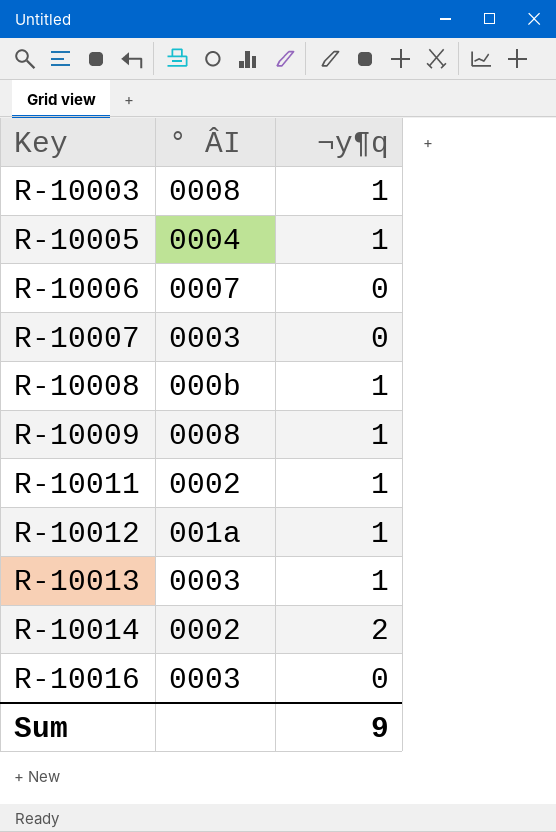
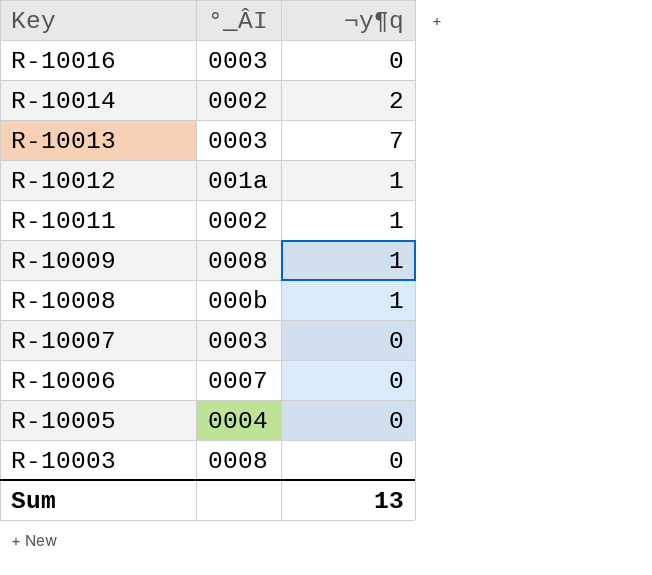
row order: Key ascending -> Key descending
column name: ° ÂI -> °_ÂI
R-10013 | ¬y¶q: 1 -> 7
R-10005 | ¬y¶q: 1 -> 0
R-10003 | ¬y¶q: 1 -> 0
Sum | ¬y¶q: 9 -> 13

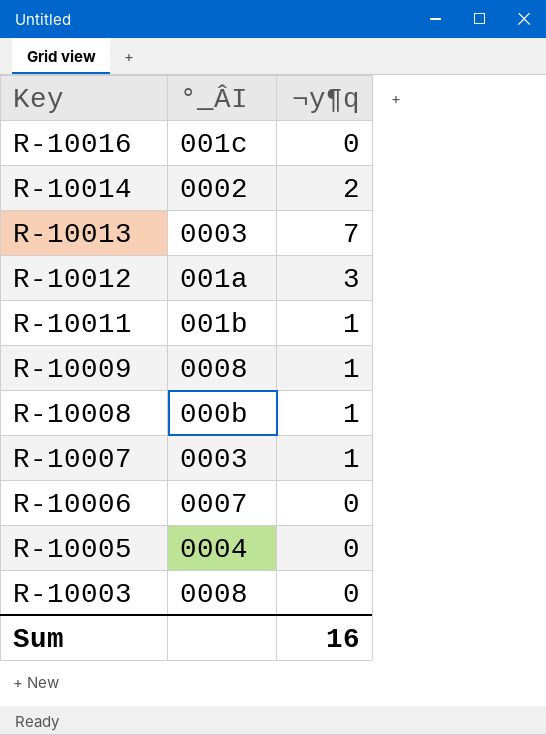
R-10016 | °_ÂI: 0003 -> 001c
R-10012 | ¬y¶q: 1 -> 3
R-10011 | °_ÂI: 0002 -> 001b
R-10007 | ¬y¶q: 0 -> 1
Sum | ¬y¶q: 13 -> 16

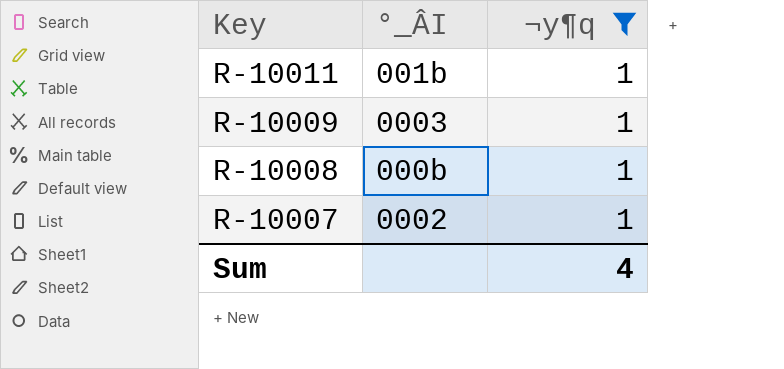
filter: none -> ¬y¶q = 1
R-10009 | °_ÂI: 0008 -> 0003
R-10007 | °_ÂI: 0003 -> 0002
Sum | ¬y¶q: 16 -> 4

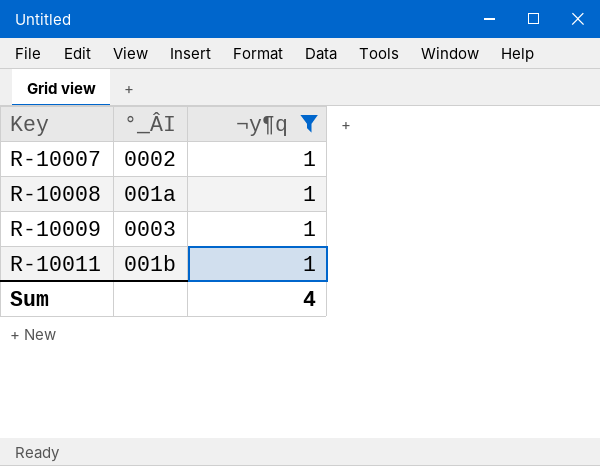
row order: Key descending -> Key ascending
R-10008 | °_ÂI: 000b -> 001a

